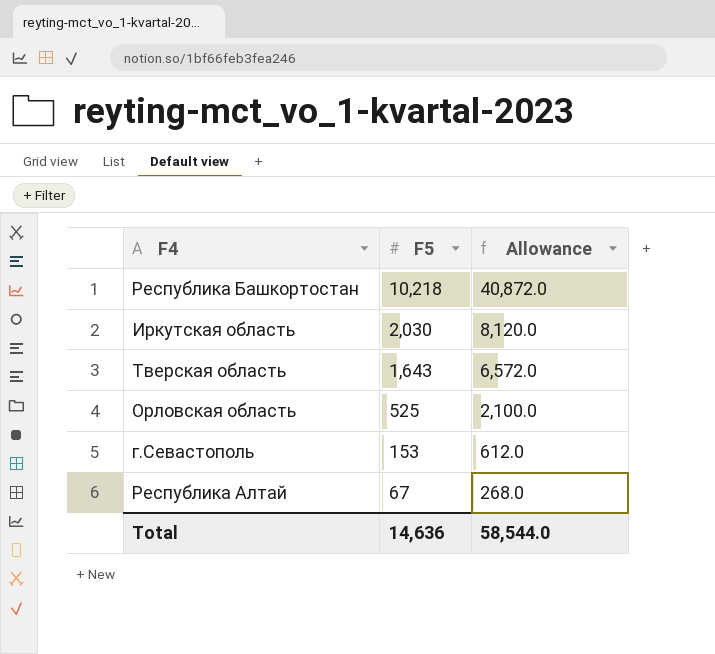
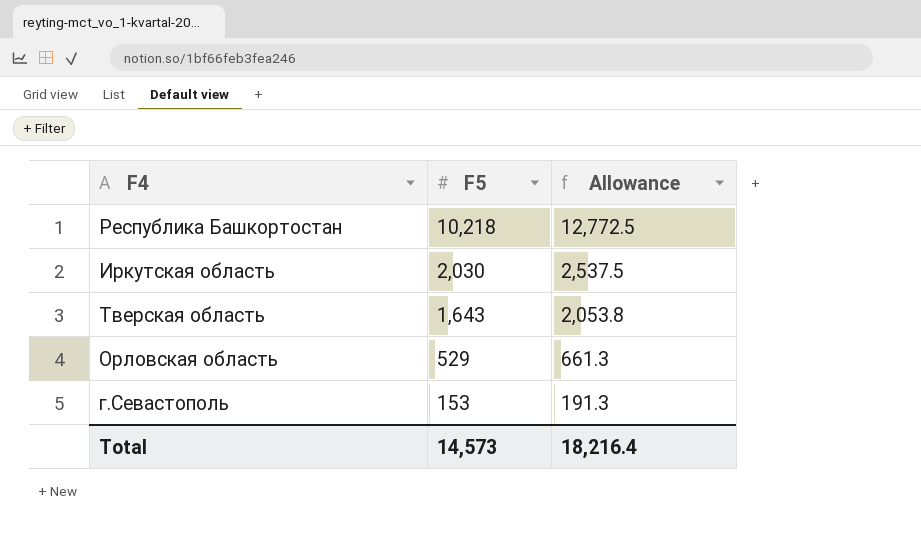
column Allowance | formula: [F5] * 4 -> [F5] * 1.25
row Республика Алтай: 67 | 268.0 -> none
Орловская область | F5: 525 -> 529
Total | F5: 14,636 -> 14,573
Total | Allowance: 58,544.0 -> 18,216.4

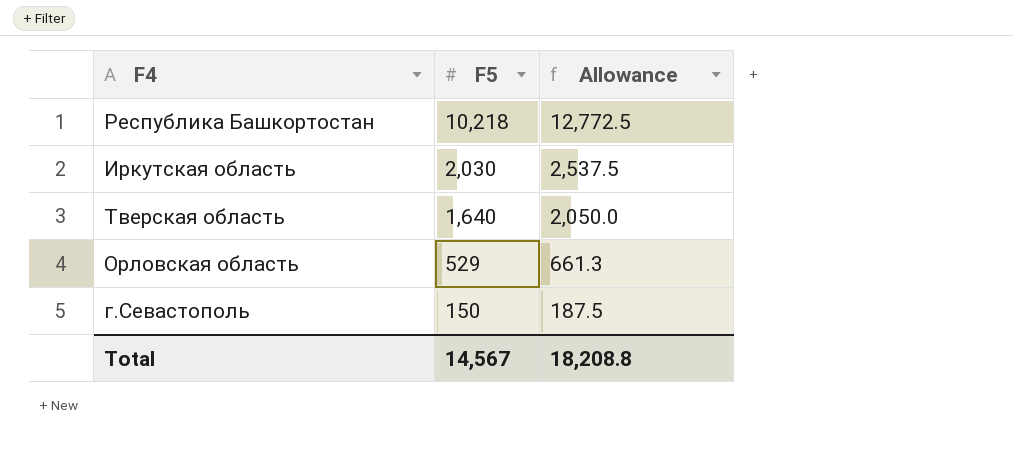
Тверская область | F5: 1,643 -> 1,640
Тверская область | Allowance: 2,053.8 -> 2,050.0
г.Севастополь | F5: 153 -> 150
г.Севастополь | Allowance: 191.3 -> 187.5
Total | F5: 14,573 -> 14,567
Total | Allowance: 18,216.4 -> 18,208.8

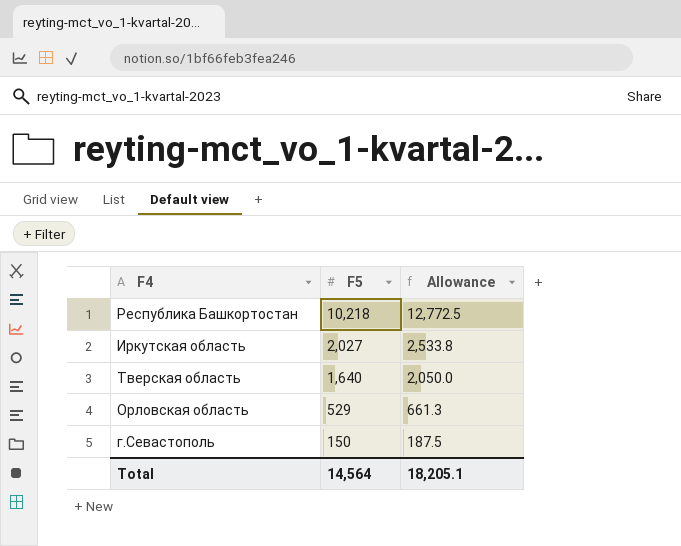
Иркутская область | F5: 2,030 -> 2,027
Иркутская область | Allowance: 2,537.5 -> 2,533.8
Total | F5: 14,567 -> 14,564
Total | Allowance: 18,208.8 -> 18,205.1

